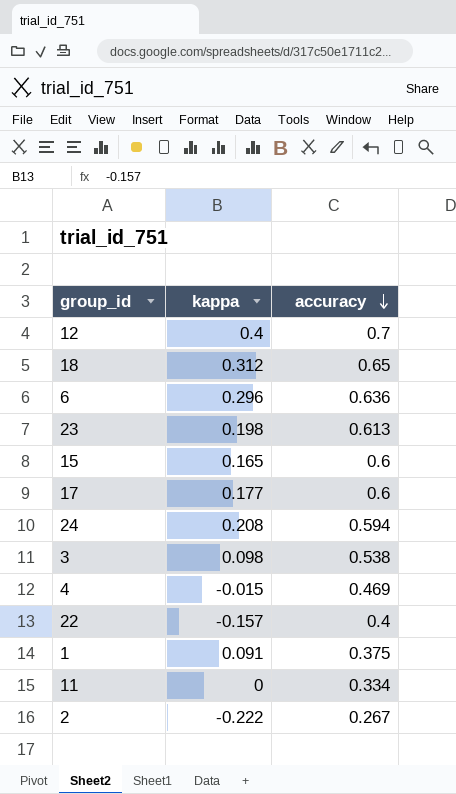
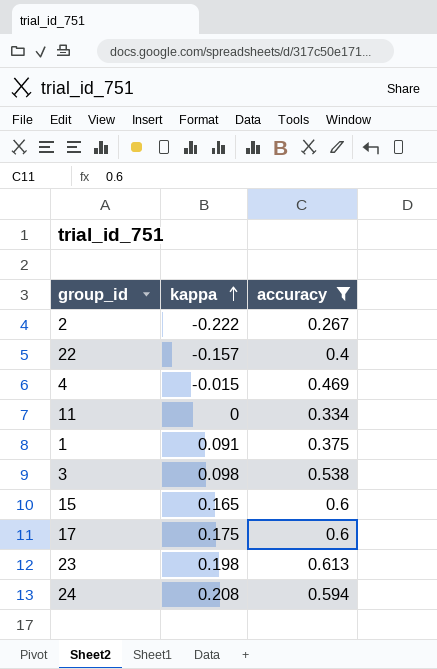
filter: none -> accuracy <= 0.613
row order: accuracy descending -> kappa ascending
17 | kappa: 0.177 -> 0.175

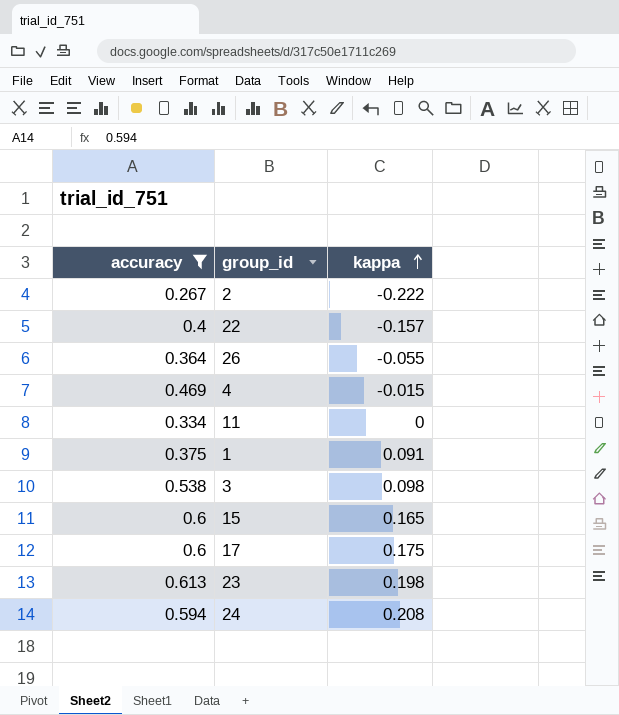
column accuracy | position: 3 -> 1
row 26: none -> 0.364 | -0.055

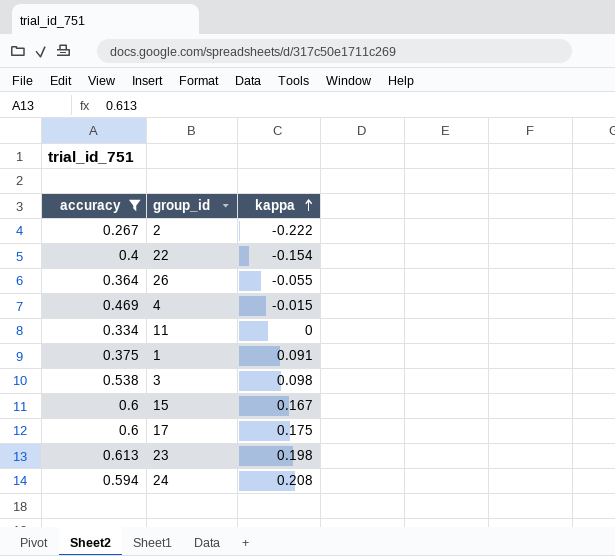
22 | kappa: -0.157 -> -0.154
15 | kappa: 0.165 -> 0.167

